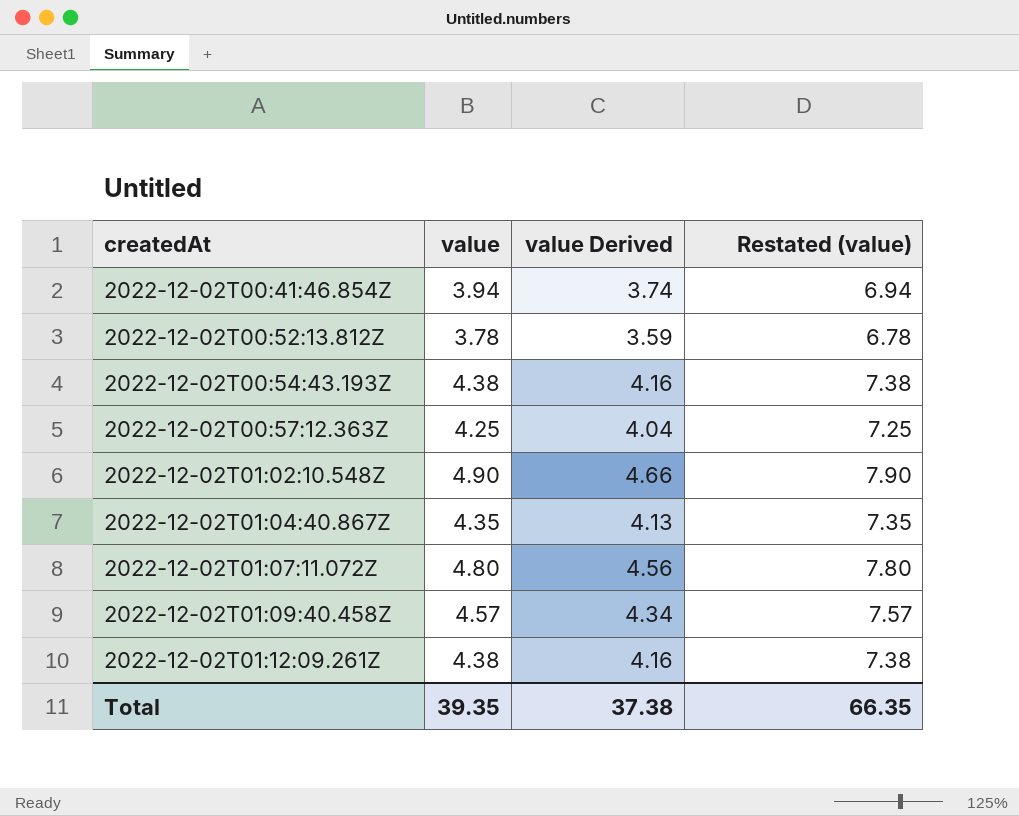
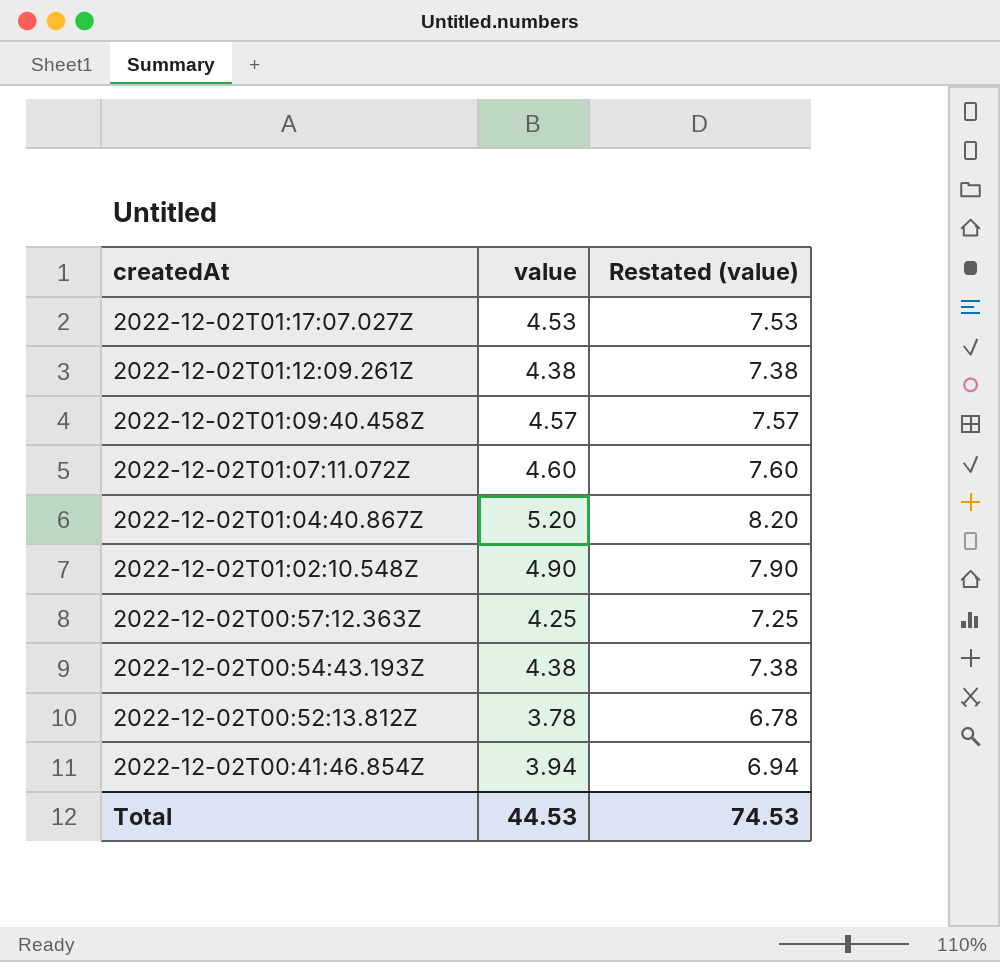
row order: createdAt ascending -> createdAt descending
column value Derived | formula: [value] * 0.95 -> none
row 2022-12-02T01:17:07.027Z: none -> 4.53 | 7.53
2022-12-02T01:07:11.072Z | value: 4.80 -> 4.60
2022-12-02T01:07:11.072Z | Restated (value): 7.80 -> 7.60
2022-12-02T01:04:40.867Z | value: 4.35 -> 5.20
2022-12-02T01:04:40.867Z | Restated (value): 7.35 -> 8.20
Total | value: 39.35 -> 44.53
Total | Restated (value): 66.35 -> 74.53

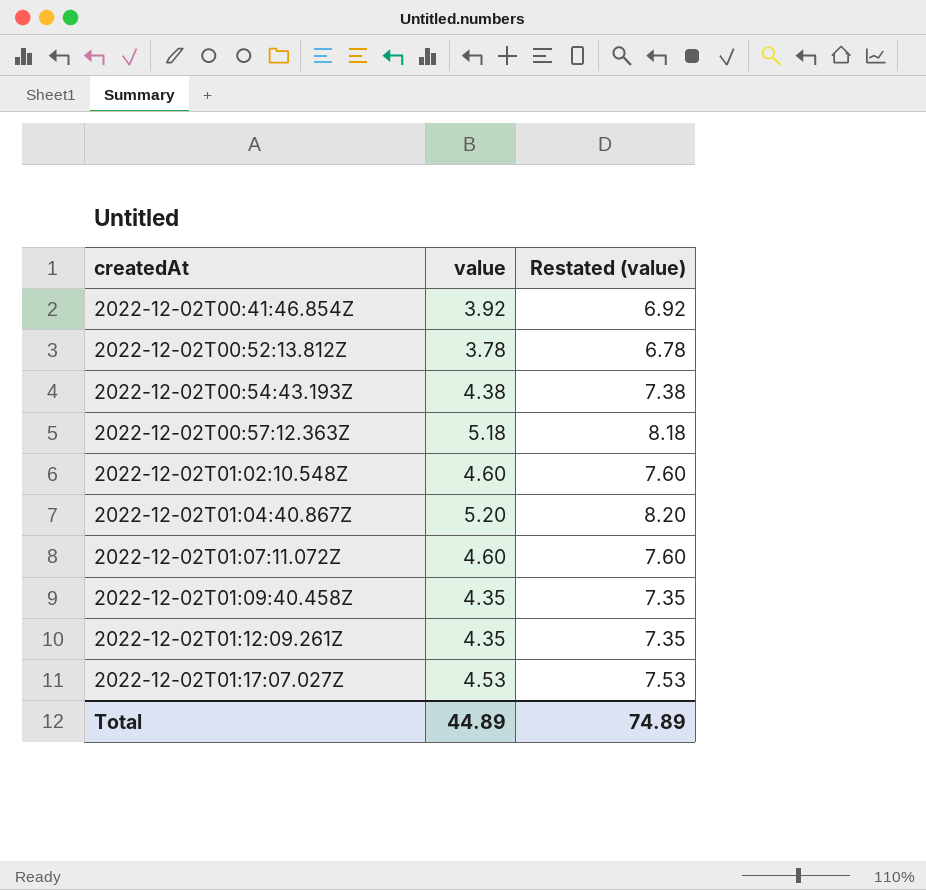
row order: createdAt descending -> createdAt ascending
2022-12-02T00:41:46.854Z | value: 3.94 -> 3.92
2022-12-02T00:41:46.854Z | Restated (value): 6.94 -> 6.92
2022-12-02T00:57:12.363Z | value: 4.25 -> 5.18
2022-12-02T00:57:12.363Z | Restated (value): 7.25 -> 8.18
2022-12-02T01:02:10.548Z | value: 4.90 -> 4.60
2022-12-02T01:02:10.548Z | Restated (value): 7.90 -> 7.60
2022-12-02T01:09:40.458Z | value: 4.57 -> 4.35
2022-12-02T01:09:40.458Z | Restated (value): 7.57 -> 7.35
2022-12-02T01:12:09.261Z | value: 4.38 -> 4.35
2022-12-02T01:12:09.261Z | Restated (value): 7.38 -> 7.35
Total | value: 44.53 -> 44.89
Total | Restated (value): 74.53 -> 74.89

